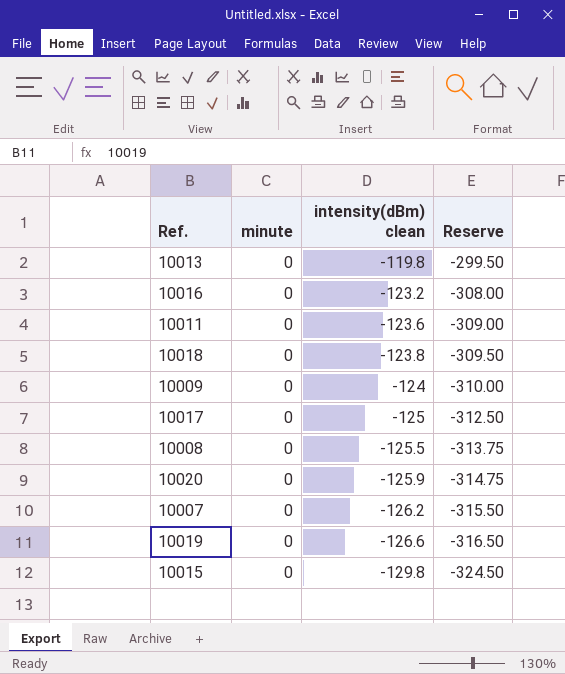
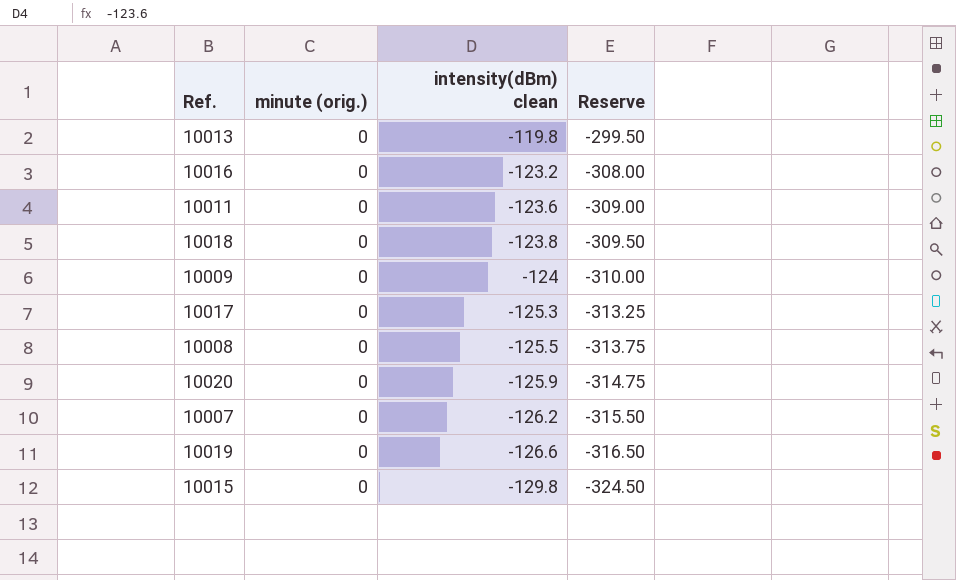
column name: minute -> minute (orig.)
10017 | intensity(dBm) clean: -125 -> -125.3
10017 | Reserve: -312.50 -> -313.25

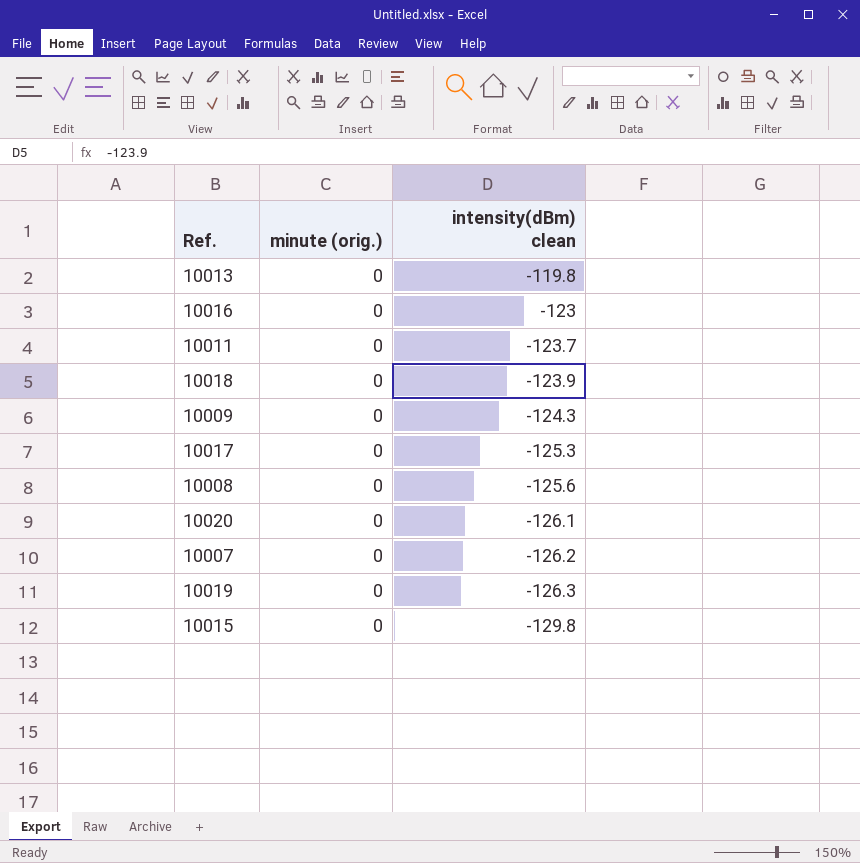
column Reserve | formula: [intensity(dBm) clean] * 2.5 -> none
10016 | intensity(dBm) clean: -123.2 -> -123
10011 | intensity(dBm) clean: -123.6 -> -123.7
10018 | intensity(dBm) clean: -123.8 -> -123.9
10009 | intensity(dBm) clean: -124 -> -124.3
10008 | intensity(dBm) clean: -125.5 -> -125.6
10020 | intensity(dBm) clean: -125.9 -> -126.1
10019 | intensity(dBm) clean: -126.6 -> -126.3

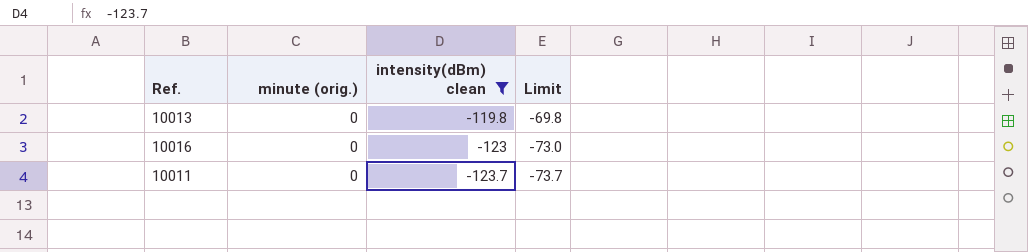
filter: none -> intensity(dBm) clean >= -123.7
column Limit | formula: none -> [intensity(dBm) clean] + 50

